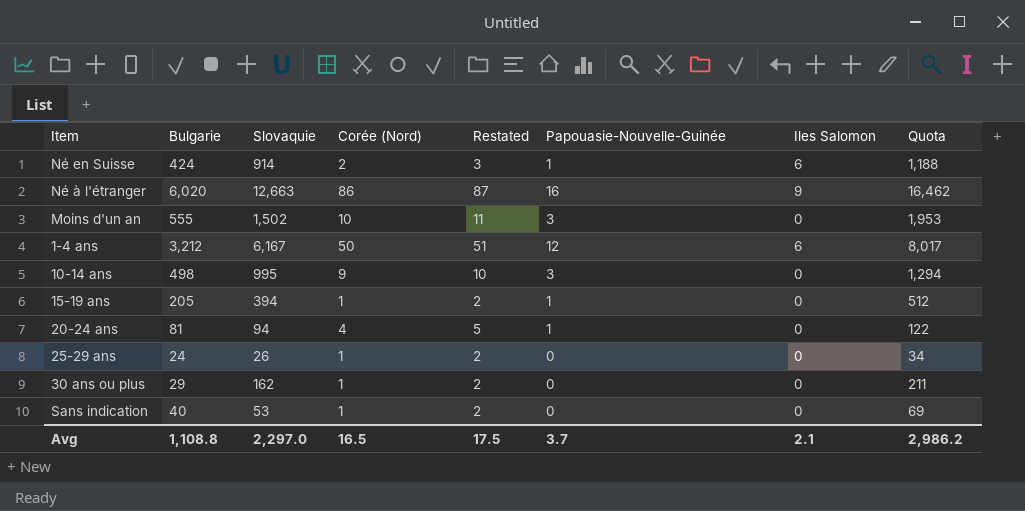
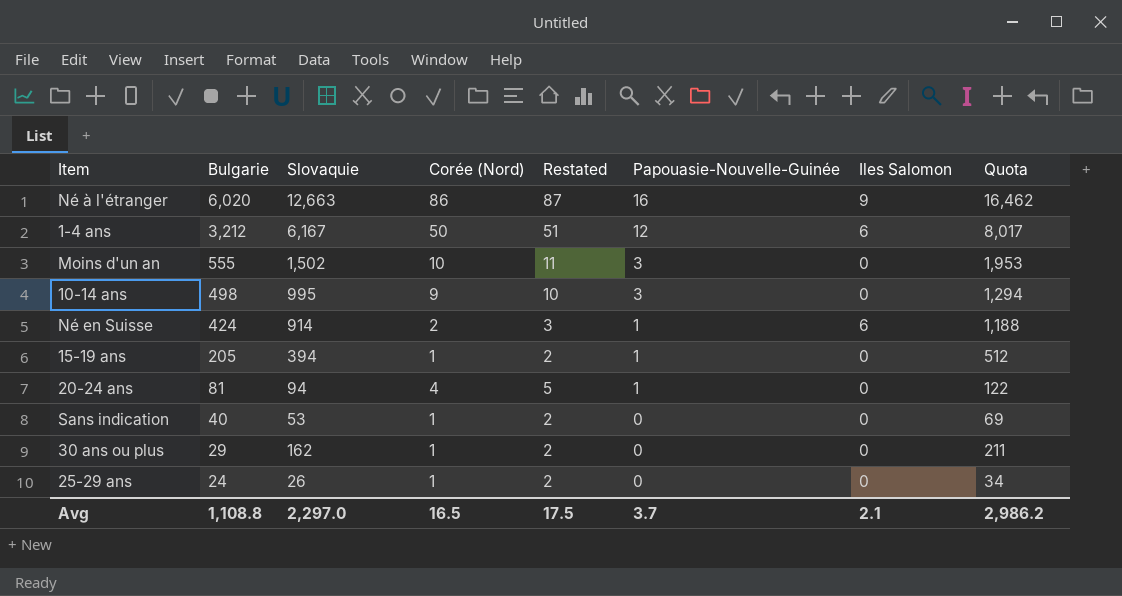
row order: none -> Bulgarie descending

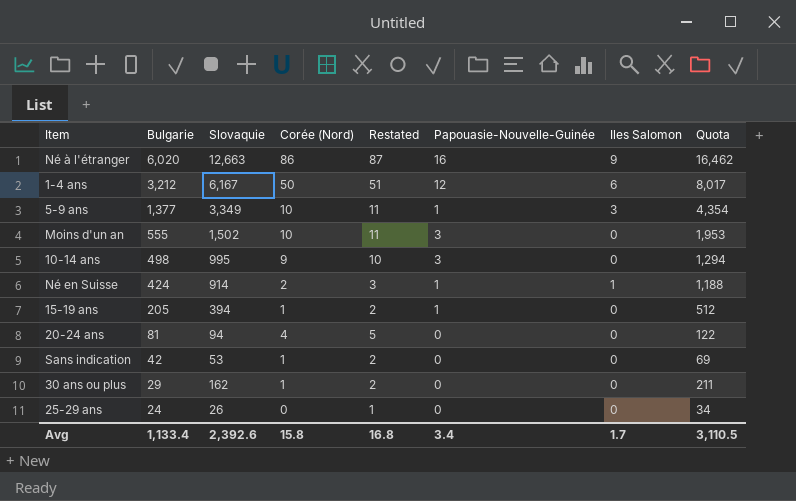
row 5-9 ans: none -> 1,377 | 3,349 | 10 | 11 | 1 | 3 | 4,354
Né en Suisse | Iles Salomon: 6 -> 1
20-24 ans | Papouasie-Nouvelle-Guinée: 1 -> 0
Sans indication | Bulgarie: 40 -> 42
25-29 ans | Corée (Nord): 1 -> 0
25-29 ans | Restated: 2 -> 1
Avg | Bulgarie: 1,108.8 -> 1,133.4
Avg | Slovaquie: 2,297.0 -> 2,392.6
Avg | Corée (Nord): 16.5 -> 15.8
Avg | Restated: 17.5 -> 16.8
Avg | Papouasie-Nouvelle-Guinée: 3.7 -> 3.4
Avg | Iles Salomon: 2.1 -> 1.7
Avg | Quota: 2,986.2 -> 3,110.5

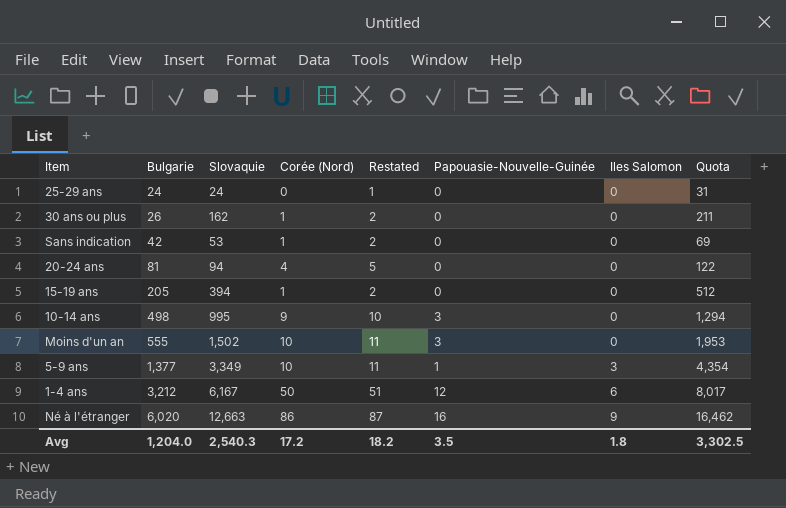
row order: Bulgarie descending -> Bulgarie ascending
row Né en Suisse: 424 | 914 | 2 | 3 | 1 | 1 | 1,188 -> none
25-29 ans | Slovaquie: 26 -> 24
25-29 ans | Quota: 34 -> 31
30 ans ou plus | Bulgarie: 29 -> 26
15-19 ans | Papouasie-Nouvelle-Guinée: 1 -> 0
Avg | Bulgarie: 1,133.4 -> 1,204.0
Avg | Slovaquie: 2,392.6 -> 2,540.3
Avg | Corée (Nord): 15.8 -> 17.2
Avg | Restated: 16.8 -> 18.2
Avg | Papouasie-Nouvelle-Guinée: 3.4 -> 3.5
Avg | Iles Salomon: 1.7 -> 1.8
Avg | Quota: 3,110.5 -> 3,302.5

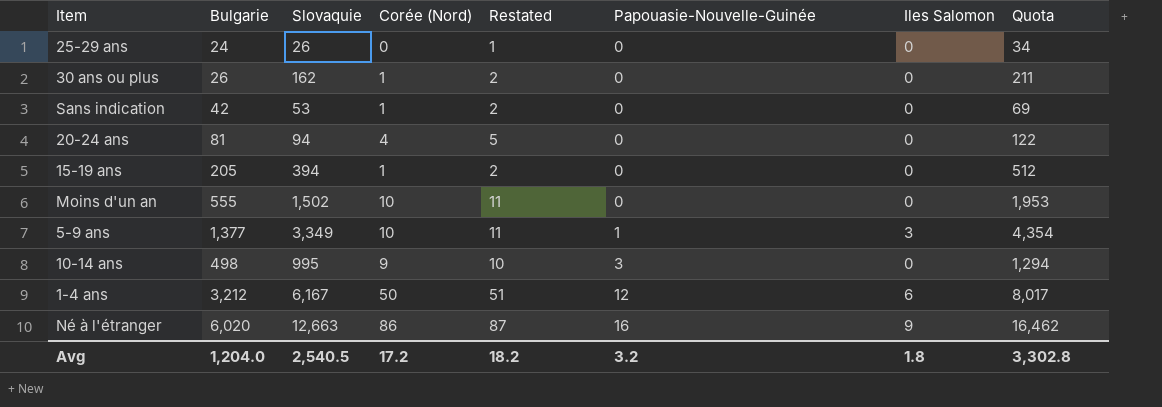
row order: Bulgarie ascending -> Papouasie-Nouvelle-Guinée ascending
25-29 ans | Slovaquie: 24 -> 26
25-29 ans | Quota: 31 -> 34
Moins d'un an | Papouasie-Nouvelle-Guinée: 3 -> 0
Avg | Slovaquie: 2,540.3 -> 2,540.5
Avg | Papouasie-Nouvelle-Guinée: 3.5 -> 3.2
Avg | Quota: 3,302.5 -> 3,302.8

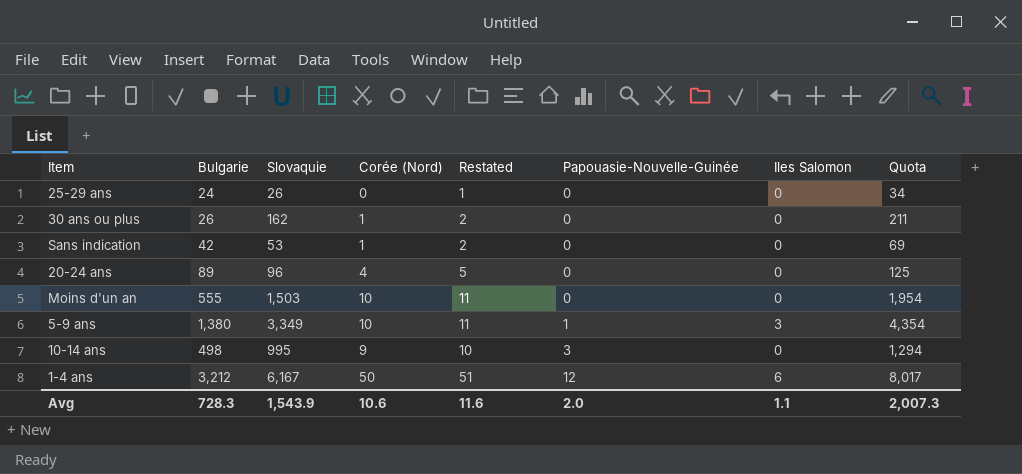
row 15-19 ans: 205 | 394 | 1 | 2 | 0 | 0 | 512 -> none
row Né à l'étranger: 6,020 | 12,663 | 86 | 87 | 16 | 9 | 16,462 -> none
20-24 ans | Bulgarie: 81 -> 89
20-24 ans | Slovaquie: 94 -> 96
20-24 ans | Quota: 122 -> 125
Moins d'un an | Slovaquie: 1,502 -> 1,503
Moins d'un an | Quota: 1,953 -> 1,954
5-9 ans | Bulgarie: 1,377 -> 1,380
Avg | Bulgarie: 1,204.0 -> 728.3
Avg | Slovaquie: 2,540.5 -> 1,543.9
Avg | Corée (Nord): 17.2 -> 10.6
Avg | Restated: 18.2 -> 11.6
Avg | Papouasie-Nouvelle-Guinée: 3.2 -> 2.0
Avg | Iles Salomon: 1.8 -> 1.1
Avg | Quota: 3,302.8 -> 2,007.3

